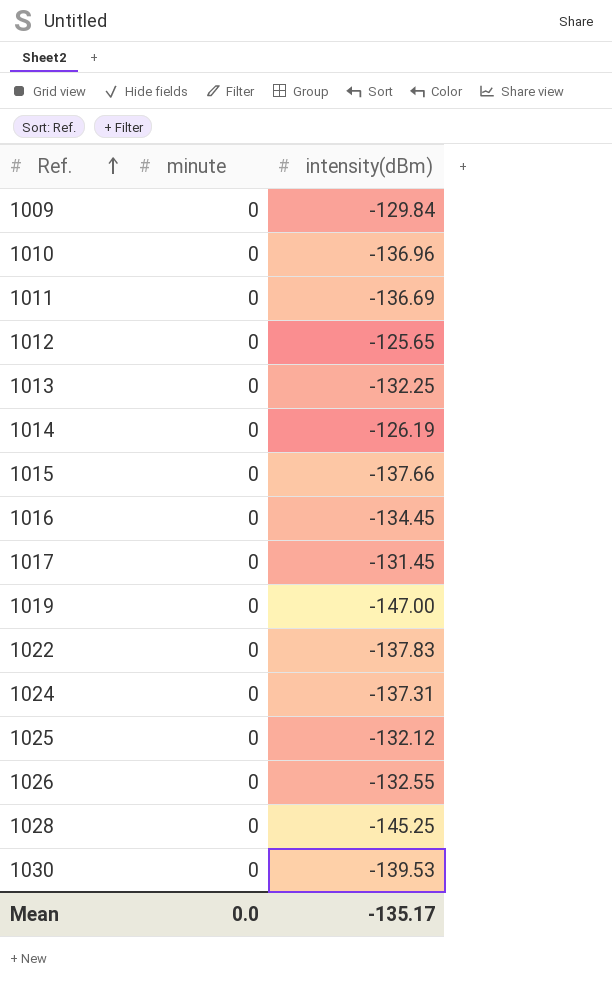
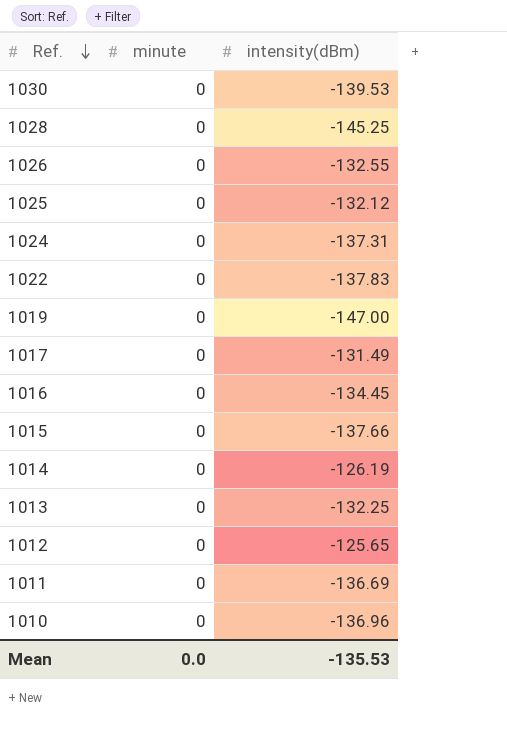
row order: Ref. ascending -> Ref. descending
row 1009: 0 | -129.84 -> none
1017 | intensity(dBm): -131.45 -> -131.49
Mean | intensity(dBm): -135.17 -> -135.53

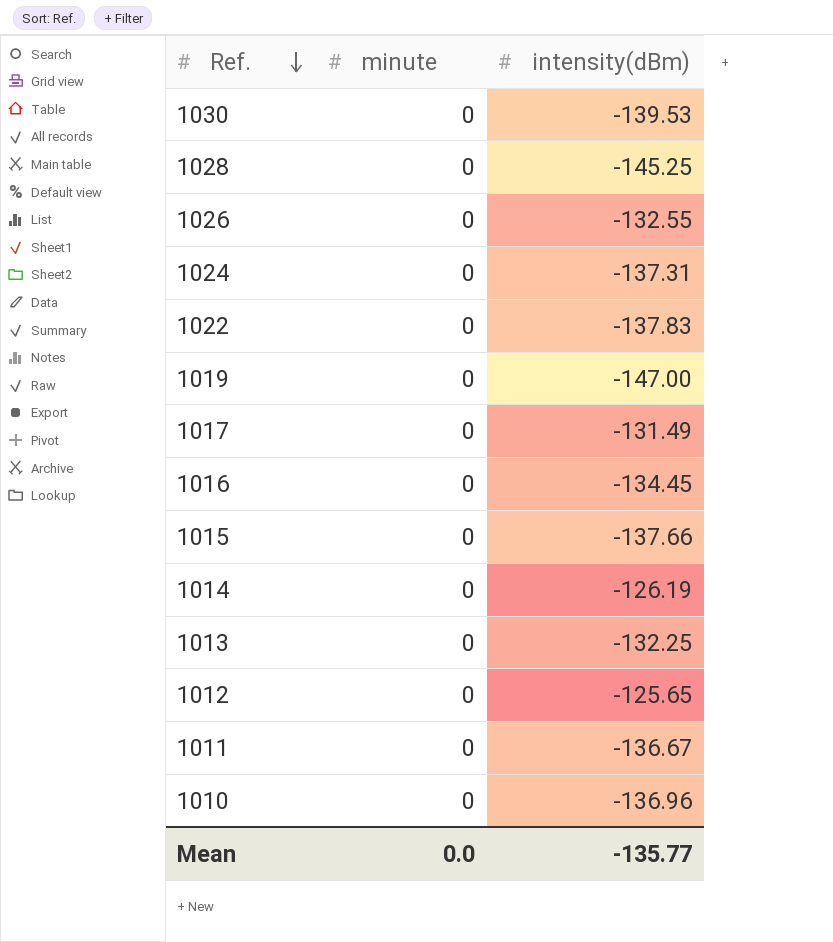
row 1025: 0 | -132.12 -> none
1011 | intensity(dBm): -136.69 -> -136.67
Mean | intensity(dBm): -135.53 -> -135.77

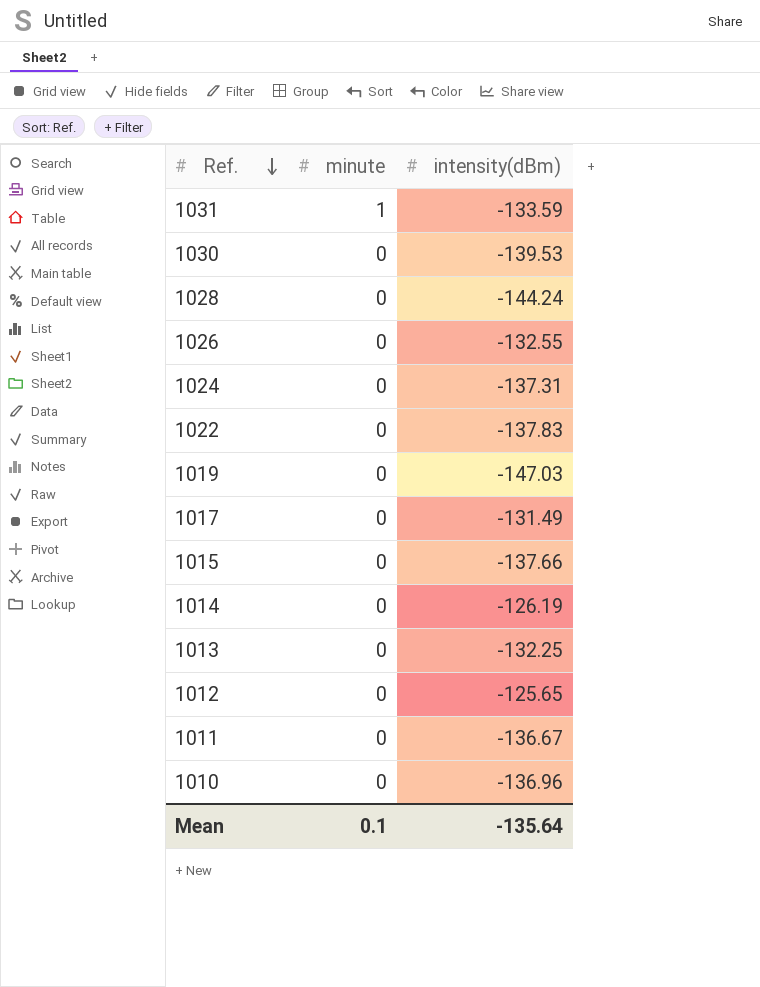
row 1016: 0 | -134.45 -> none
row 1031: none -> 1 | -133.59
1028 | intensity(dBm): -145.25 -> -144.24
1019 | intensity(dBm): -147.00 -> -147.03
Mean | minute: 0.0 -> 0.1
Mean | intensity(dBm): -135.77 -> -135.64

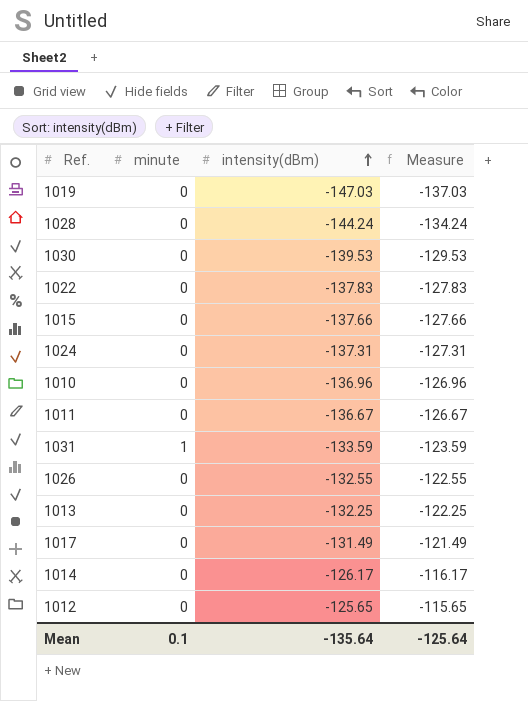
row order: Ref. descending -> intensity(dBm) ascending
column Measure | formula: none -> [intensity(dBm)] + 10
1014 | intensity(dBm): -126.19 -> -126.17

